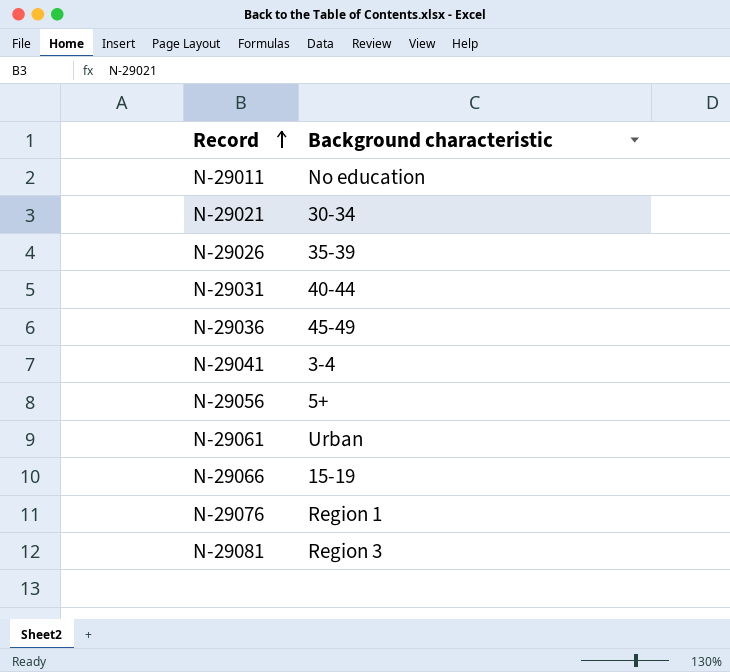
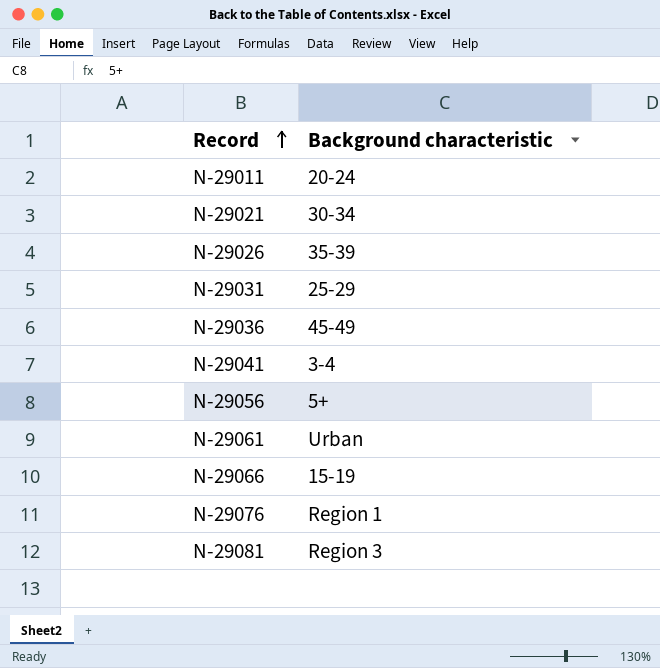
N-29011 | Background characteristic: No education -> 20-24
N-29031 | Background characteristic: 40-44 -> 25-29

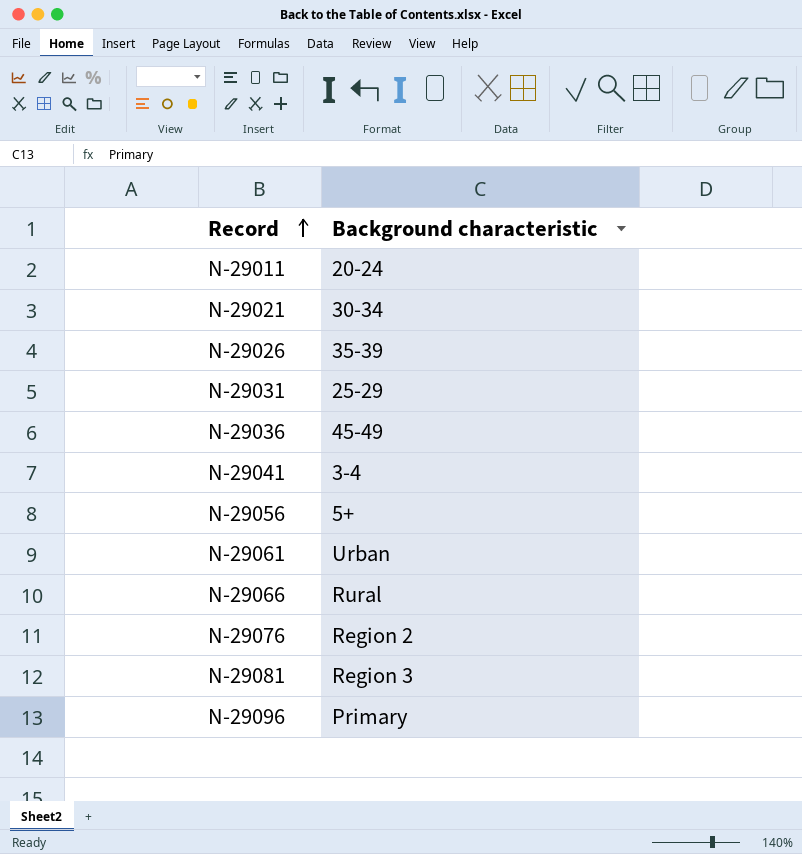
N-29066 | Background characteristic: 15-19 -> Rural
N-29076 | Background characteristic: Region 1 -> Region 2
row N-29096: none -> Primary

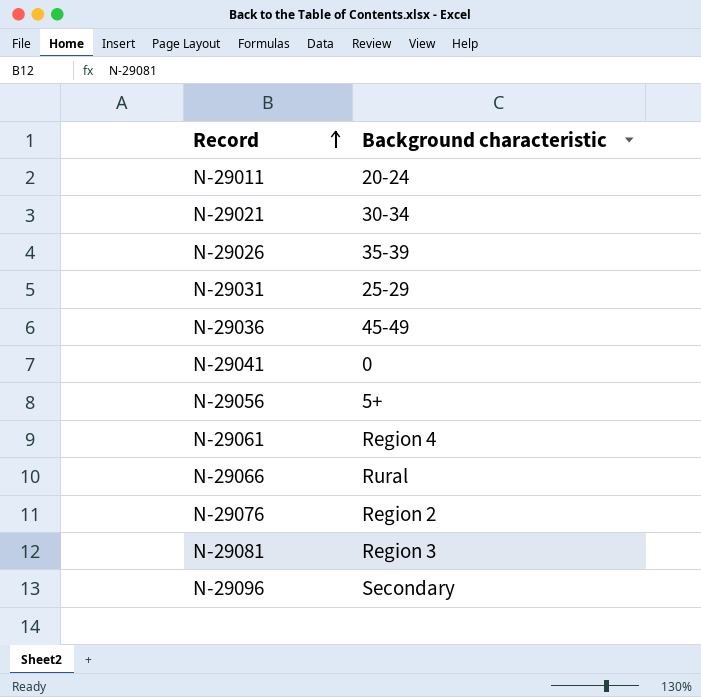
N-29041 | Background characteristic: 3-4 -> 0
N-29061 | Background characteristic: Urban -> Region 4
N-29096 | Background characteristic: Primary -> Secondary

